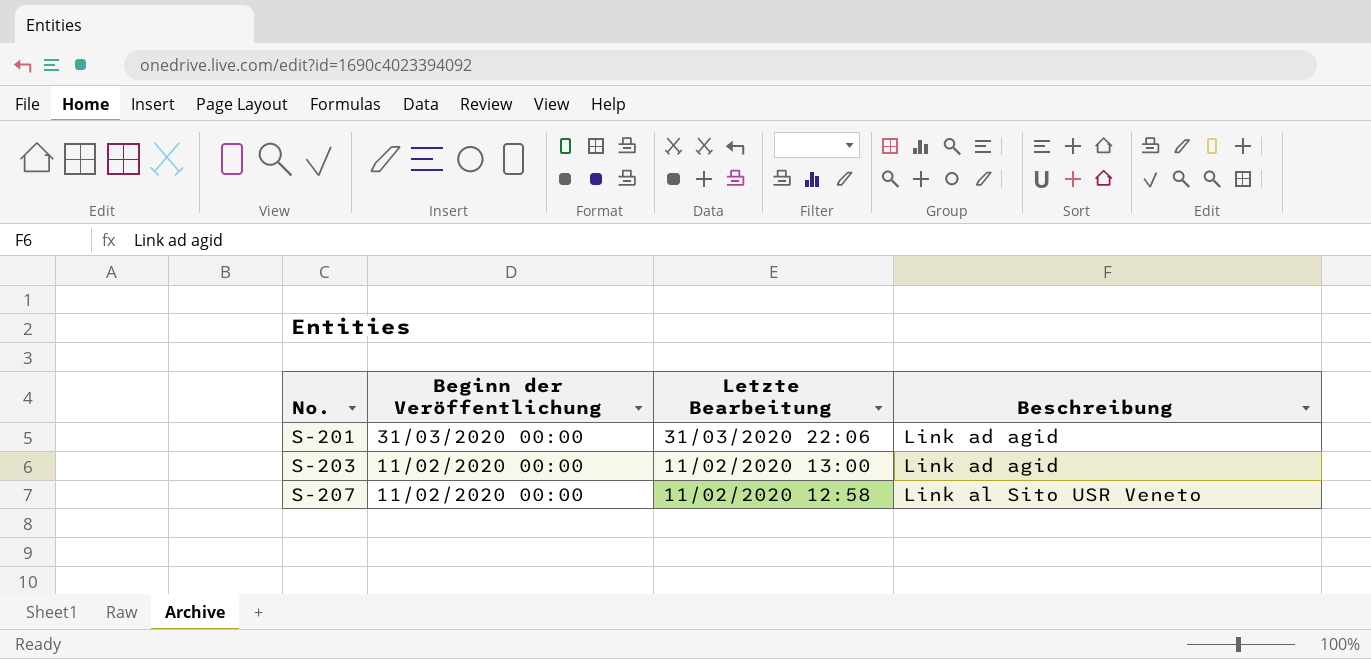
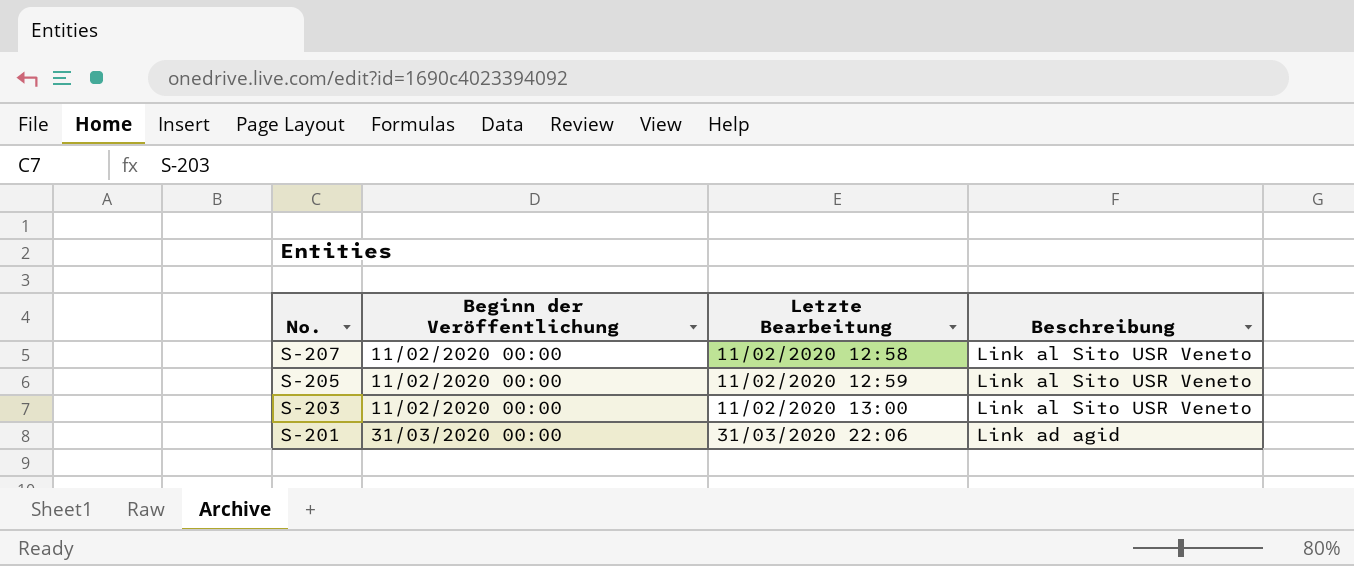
row order: No. ascending -> No. descending
row S-205: none -> 11/02/2020 00:00 | 11/02/2020 12:59 | Link al Sito USR Veneto
S-203 | Beschreibung: Link ad agid -> Link al Sito USR Veneto

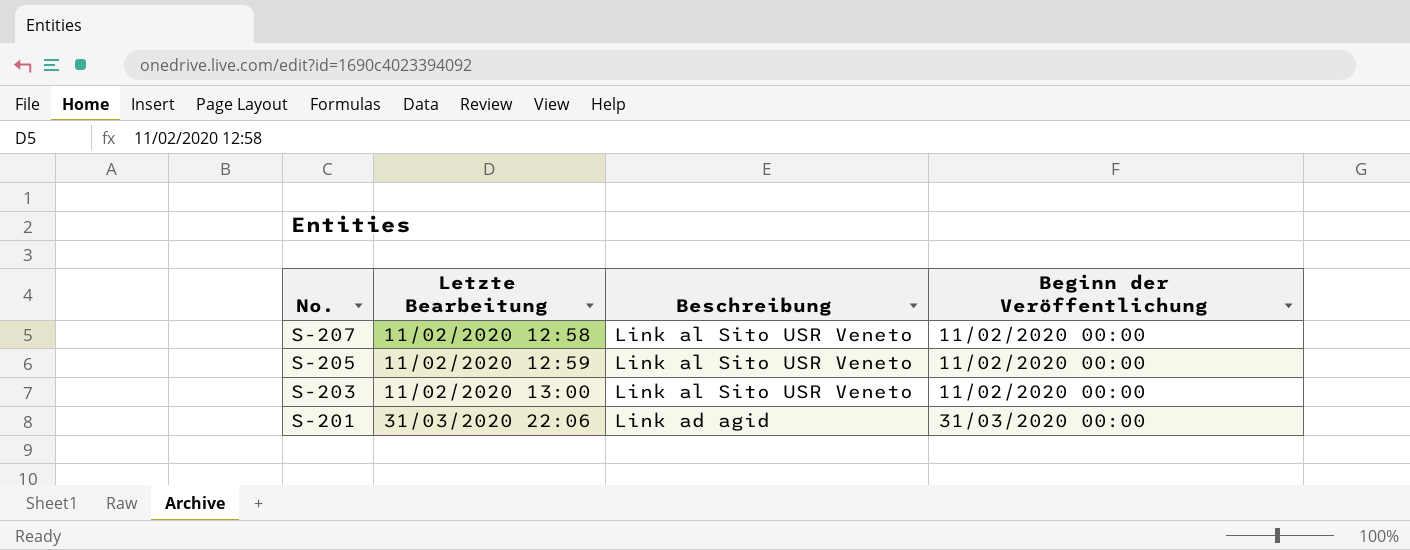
column Beginn der Veröffentlichung | position: 2 -> 4

